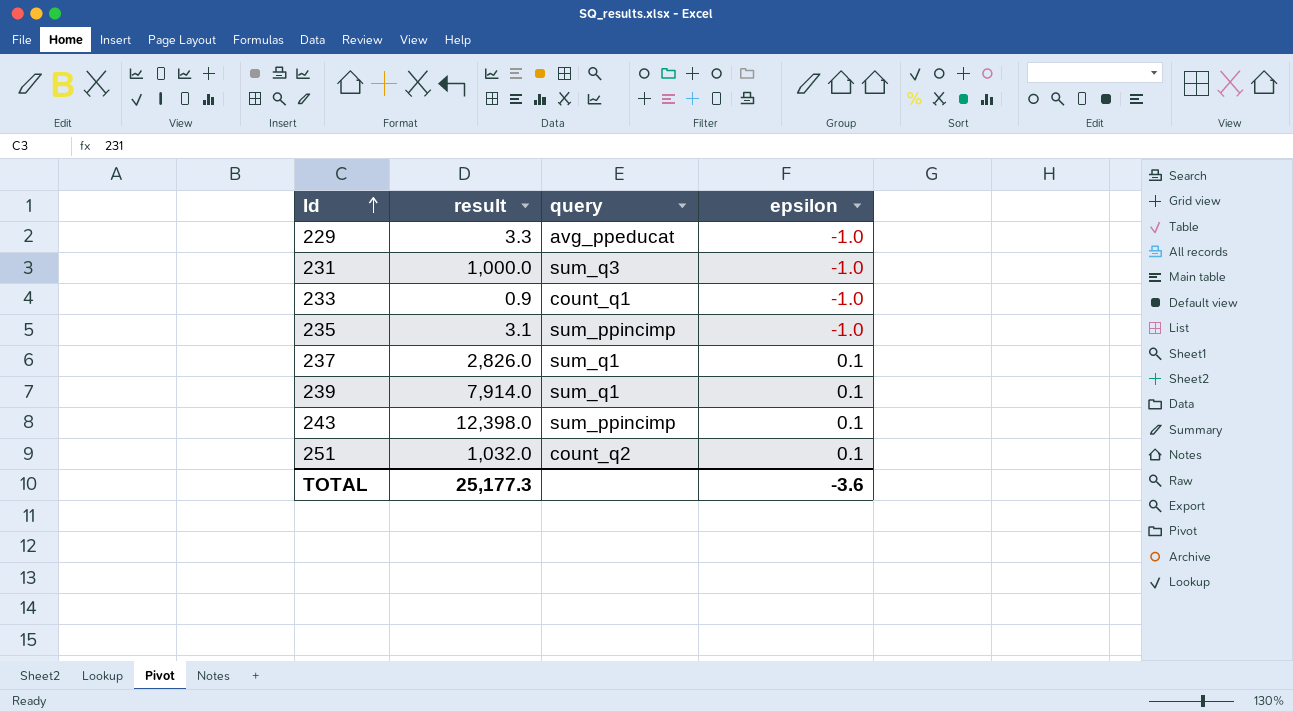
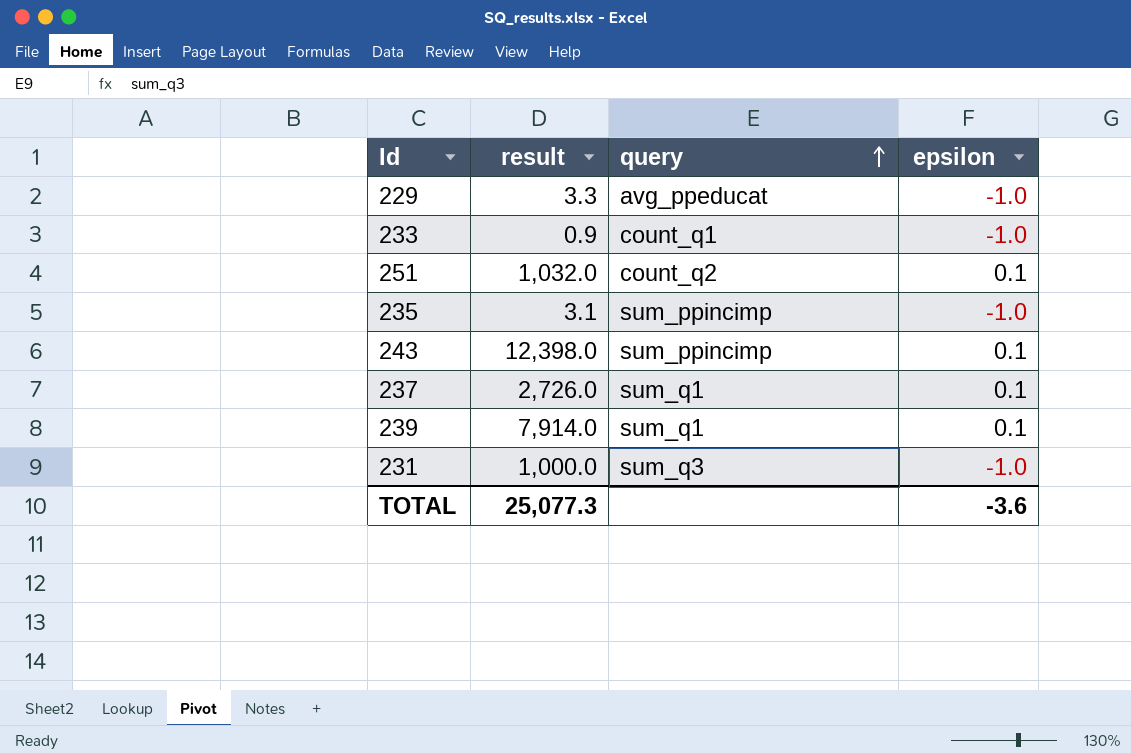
row order: Id ascending -> query ascending
237 | result: 2,826.0 -> 2,726.0
TOTAL | result: 25,177.3 -> 25,077.3

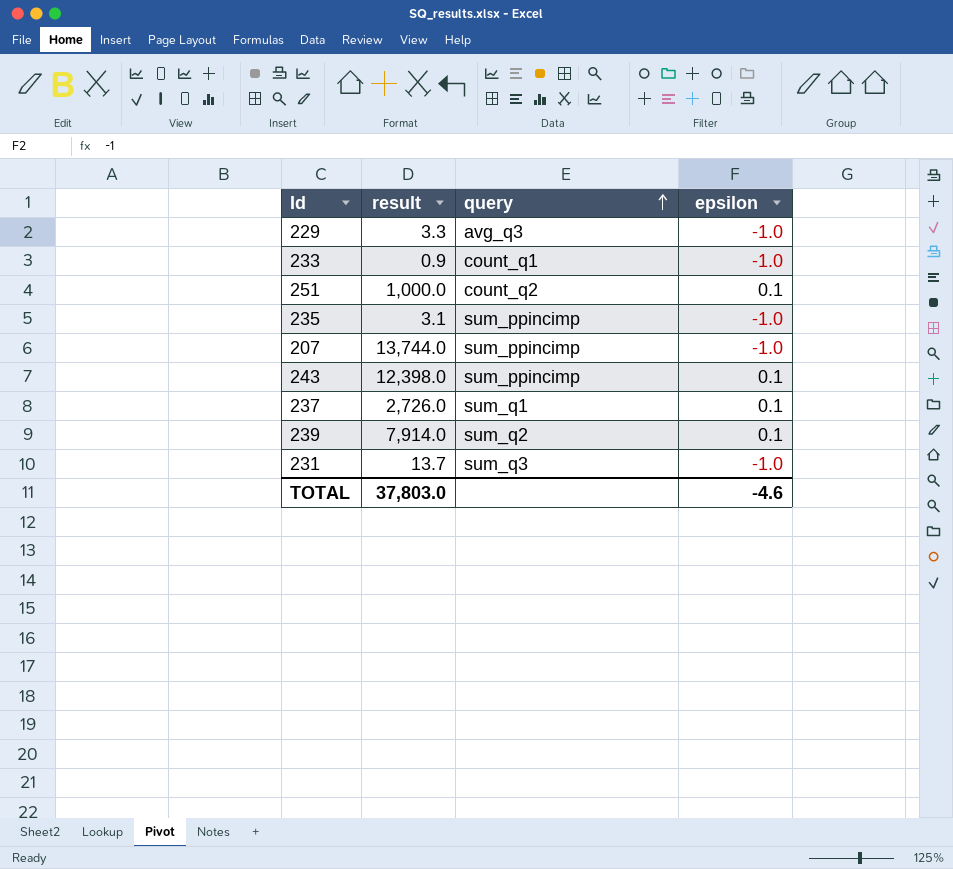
229 | query: avg_ppeducat -> avg_q3
251 | result: 1,032.0 -> 1,000.0
row 207: none -> 13,744.0 | sum_ppincimp | -1.0
239 | query: sum_q1 -> sum_q2
231 | result: 1,000.0 -> 13.7
TOTAL | result: 25,077.3 -> 37,803.0
TOTAL | epsilon: -3.6 -> -4.6

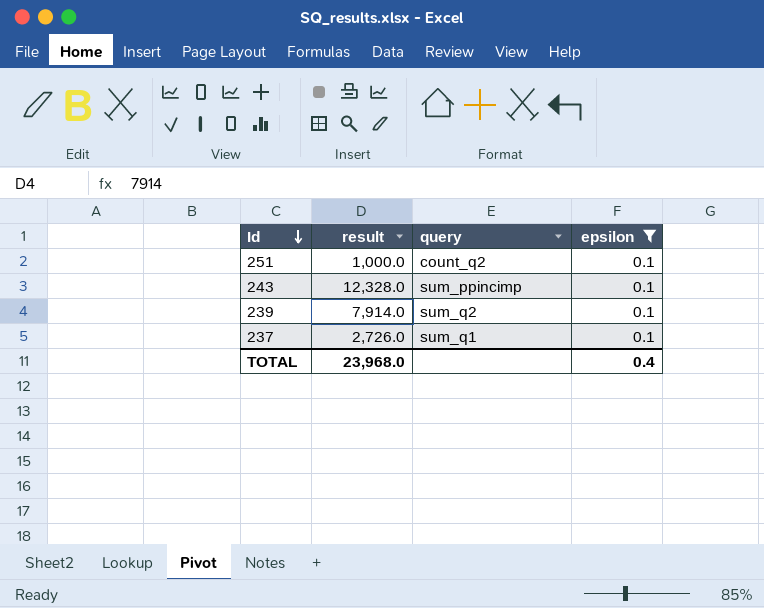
filter: none -> epsilon = 0.1
row order: query ascending -> Id descending
243 | result: 12,398.0 -> 12,328.0
TOTAL | result: 37,803.0 -> 23,968.0
TOTAL | epsilon: -4.6 -> 0.4

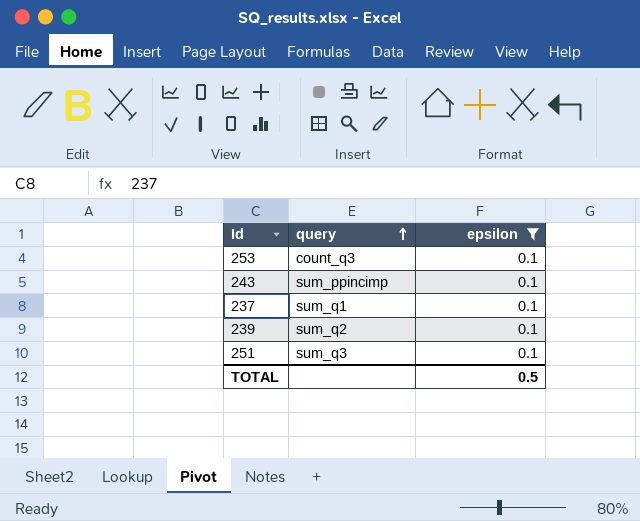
row order: Id descending -> query ascending
column result | position: 2 -> none
row 253: none -> count_q3 | 0.1
251 | query: count_q2 -> sum_q3
TOTAL | epsilon: 0.4 -> 0.5

